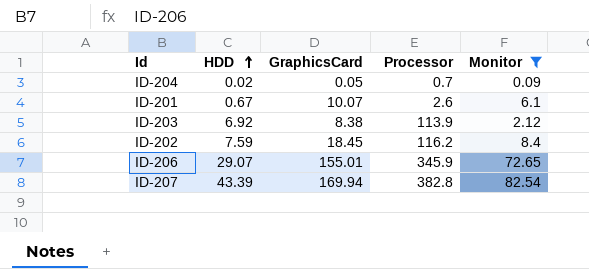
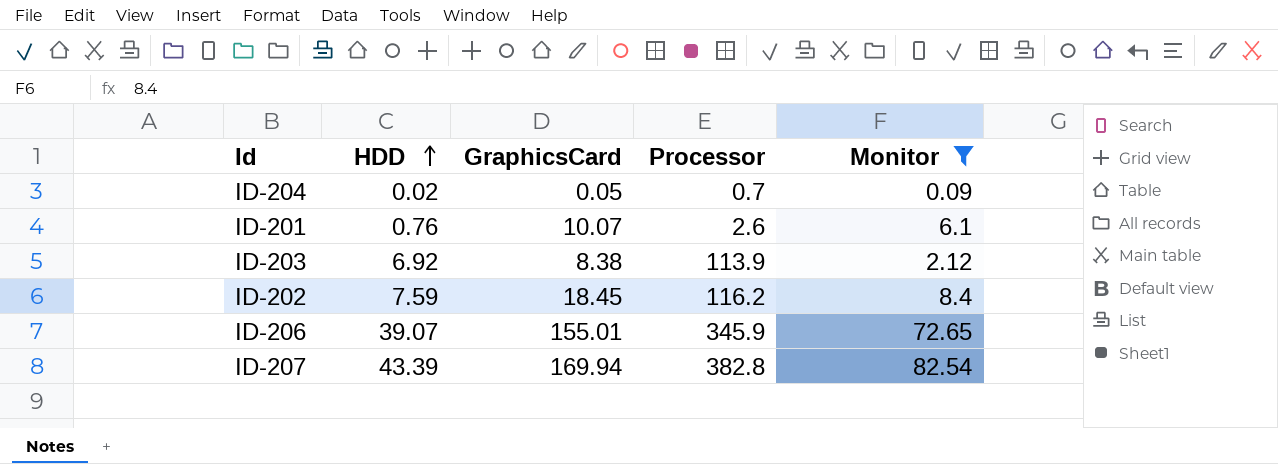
ID-201 | HDD: 0.67 -> 0.76
ID-206 | HDD: 29.07 -> 39.07

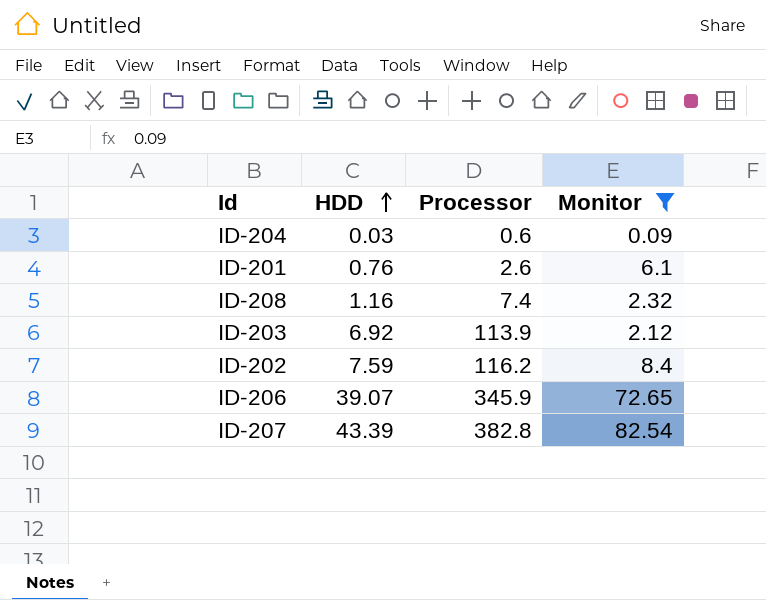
column GraphicsCard | position: 3 -> none
ID-204 | HDD: 0.02 -> 0.03
ID-204 | Processor: 0.7 -> 0.6
row ID-208: none -> 1.16 | 7.4 | 2.32

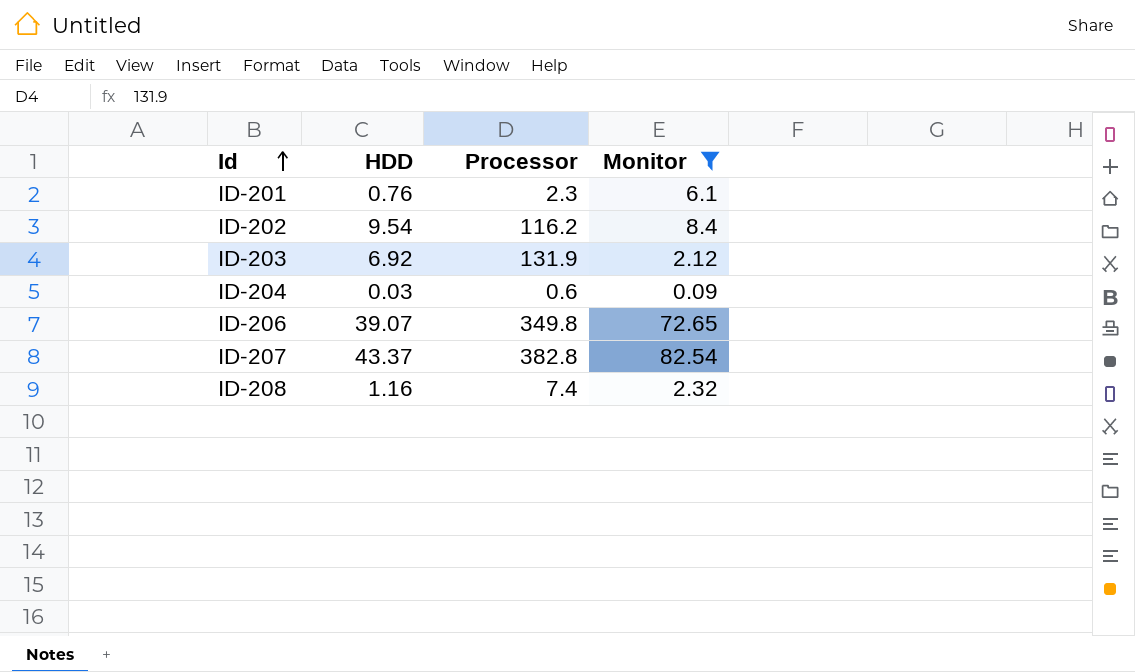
row order: HDD ascending -> Id ascending
ID-201 | Processor: 2.6 -> 2.3
ID-202 | HDD: 7.59 -> 9.54
ID-203 | Processor: 113.9 -> 131.9
ID-206 | Processor: 345.9 -> 349.8
ID-207 | HDD: 43.39 -> 43.37

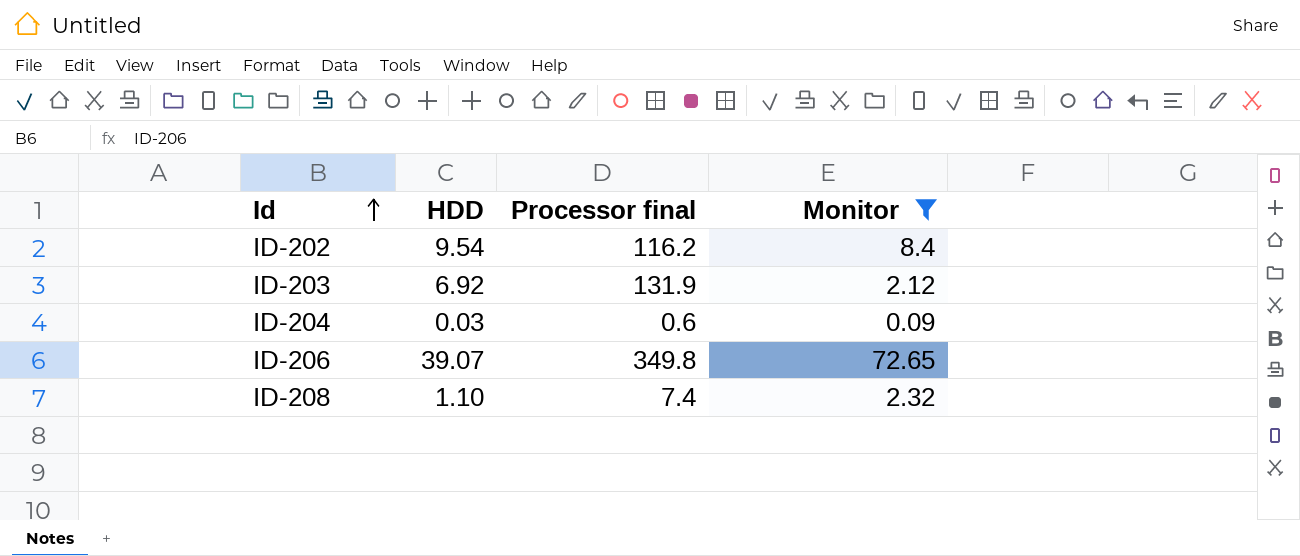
column name: Processor -> Processor final
row ID-201: 0.76 | 2.3 | 6.1 -> none
row ID-207: 43.37 | 382.8 | 82.54 -> none
ID-208 | HDD: 1.16 -> 1.10

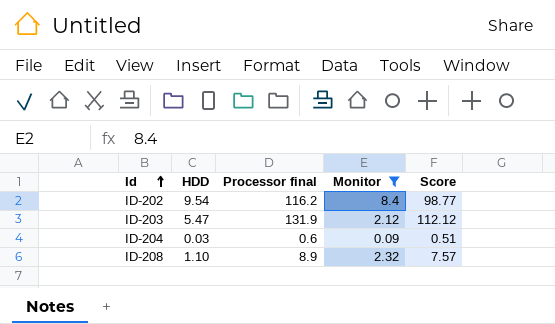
column Score | formula: none -> [Processor final] * 0.85
row ID-206: 39.07 | 349.8 | 72.65 -> none
ID-203 | HDD: 6.92 -> 5.47
ID-208 | Processor final: 7.4 -> 8.9

